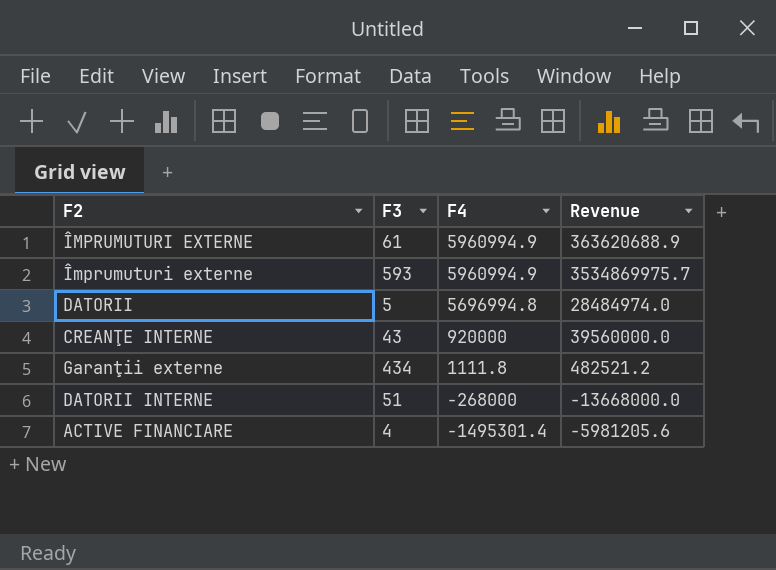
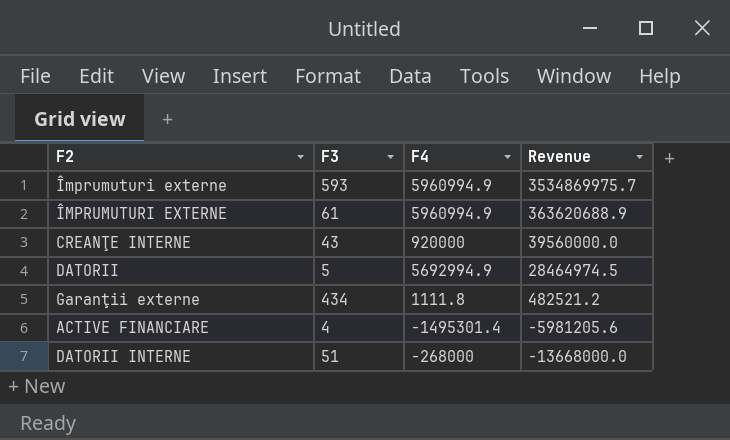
row order: F4 descending -> Revenue descending
DATORII | F4: 5696994.8 -> 5692994.9
DATORII | Revenue: 28484974.0 -> 28464974.5

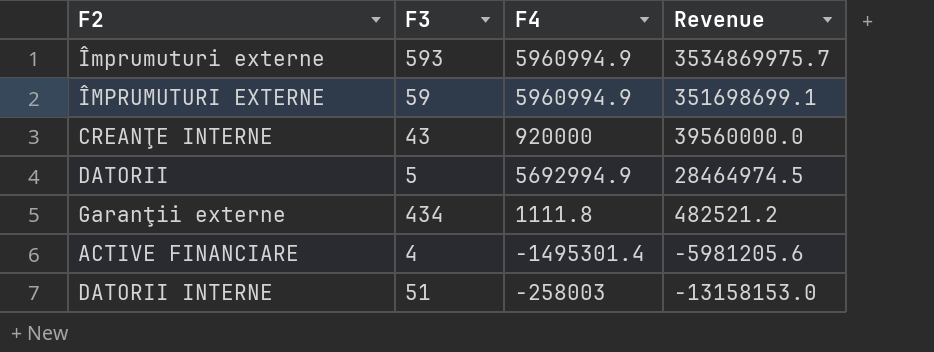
ÎMPRUMUTURI EXTERNE | F3: 61 -> 59
ÎMPRUMUTURI EXTERNE | Revenue: 363620688.9 -> 351698699.1
DATORII INTERNE | F4: -268000 -> -258003
DATORII INTERNE | Revenue: -13668000.0 -> -13158153.0

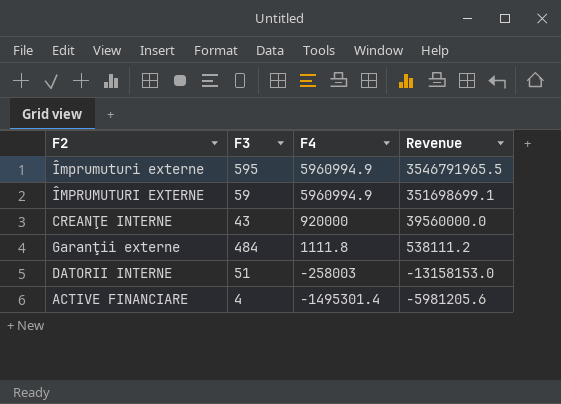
row order: Revenue descending -> F4 descending
row DATORII: 5 | 5692994.9 | 28464974.5 -> none
Împrumuturi externe | F3: 593 -> 595
Împrumuturi externe | Revenue: 3534869975.7 -> 3546791965.5
Garanţii externe | F3: 434 -> 484
Garanţii externe | Revenue: 482521.2 -> 538111.2

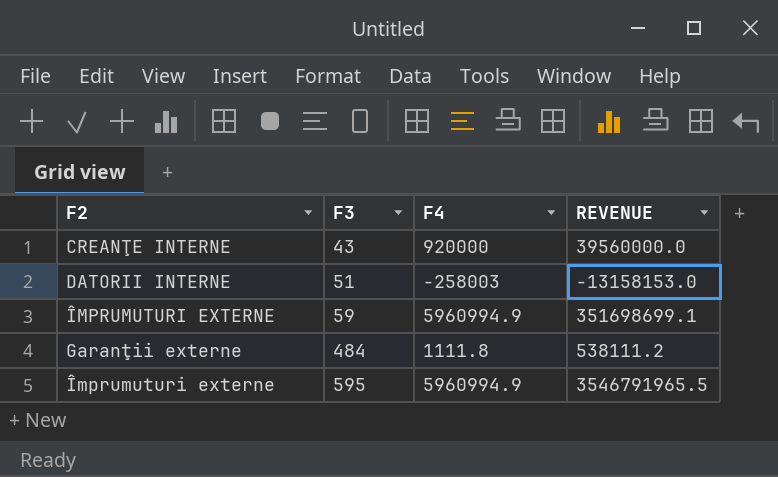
row order: F4 descending -> F3 ascending
column name: Revenue -> REVENUE
row ACTIVE FINANCIARE: 4 | -1495301.4 | -5981205.6 -> none

